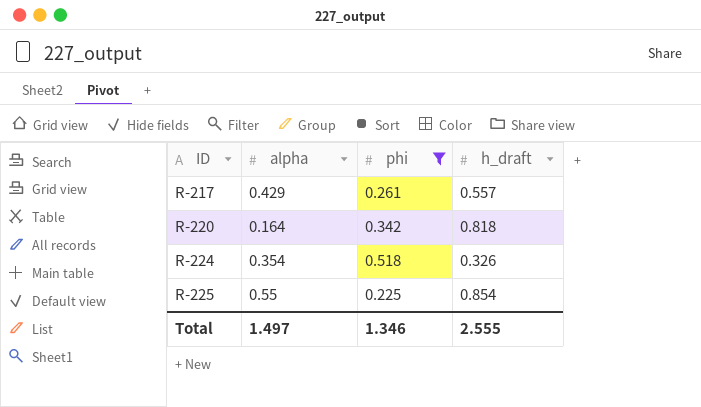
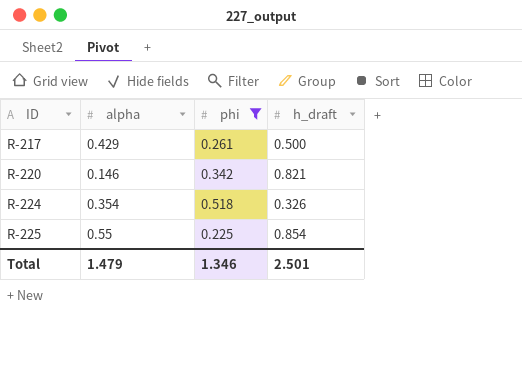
R-217 | h_draft: 0.557 -> 0.500
R-220 | alpha: 0.164 -> 0.146
R-220 | h_draft: 0.818 -> 0.821
Total | alpha: 1.497 -> 1.479
Total | h_draft: 2.555 -> 2.501

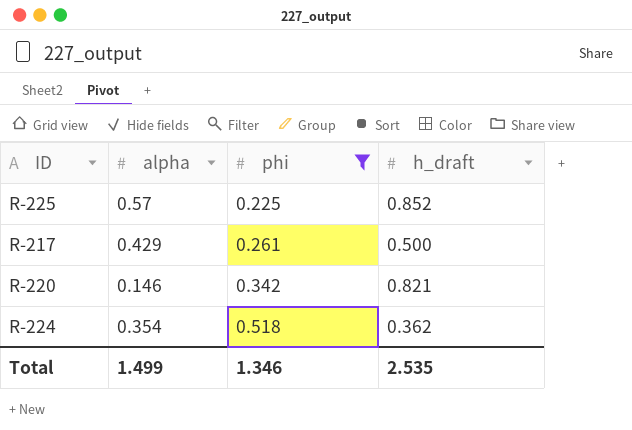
row order: ID ascending -> phi ascending
R-225 | alpha: 0.55 -> 0.57
R-225 | h_draft: 0.854 -> 0.852
R-224 | h_draft: 0.326 -> 0.362
Total | alpha: 1.479 -> 1.499
Total | h_draft: 2.501 -> 2.535

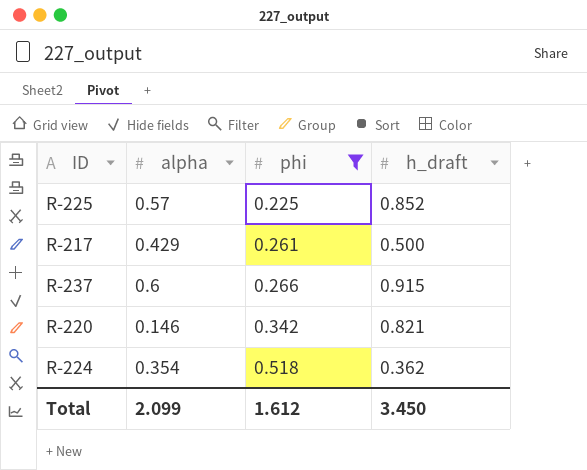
row R-237: none -> 0.6 | 0.266 | 0.915
Total | alpha: 1.499 -> 2.099
Total | phi: 1.346 -> 1.612
Total | h_draft: 2.535 -> 3.450

